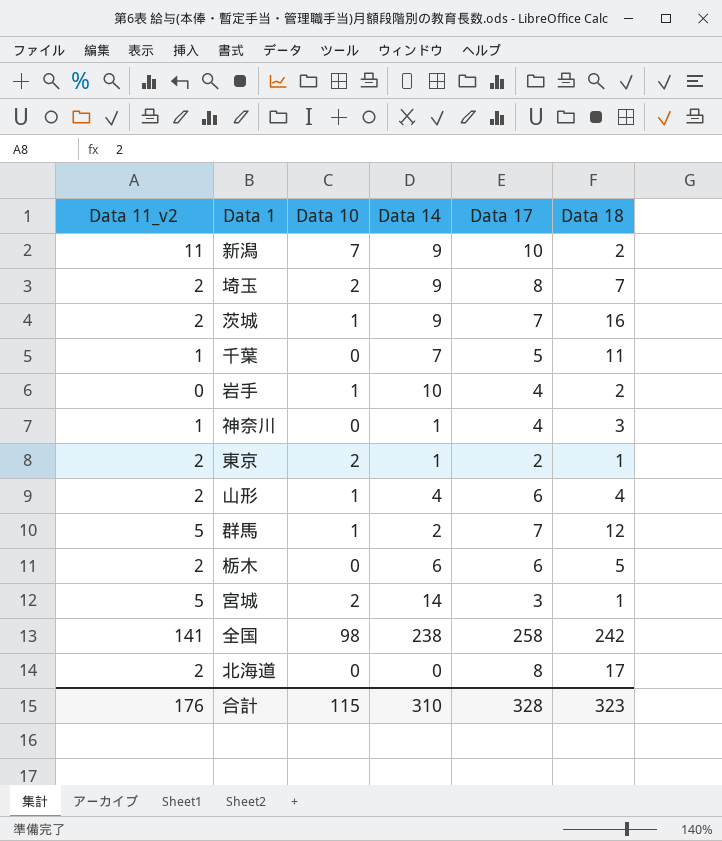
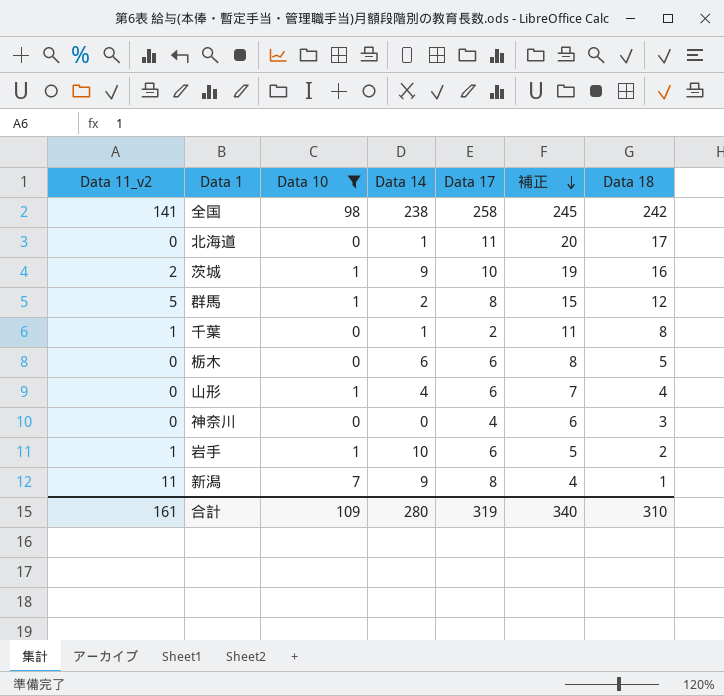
filter: none -> Data 10 != 2
row order: none -> 補正 descending
column 補正 | formula: none -> [Data 18] + 3
北海道 | Data 11_v2: 2 -> 0
北海道 | Data 14: 0 -> 1
北海道 | Data 17: 8 -> 11
茨城 | Data 17: 7 -> 10
群馬 | Data 17: 7 -> 8
千葉 | Data 14: 7 -> 1
千葉 | Data 17: 5 -> 2
千葉 | Data 18: 11 -> 8
栃木 | Data 11_v2: 2 -> 0
山形 | Data 11_v2: 2 -> 0
神奈川 | Data 11_v2: 1 -> 0
神奈川 | Data 14: 1 -> 0
岩手 | Data 11_v2: 0 -> 1
岩手 | Data 17: 4 -> 6
新潟 | Data 17: 10 -> 8
新潟 | Data 18: 2 -> 1
合計 | Data 11_v2: 176 -> 161
合計 | Data 10: 115 -> 109
合計 | Data 14: 310 -> 280
合計 | Data 17: 328 -> 319
合計 | Data 18: 323 -> 310

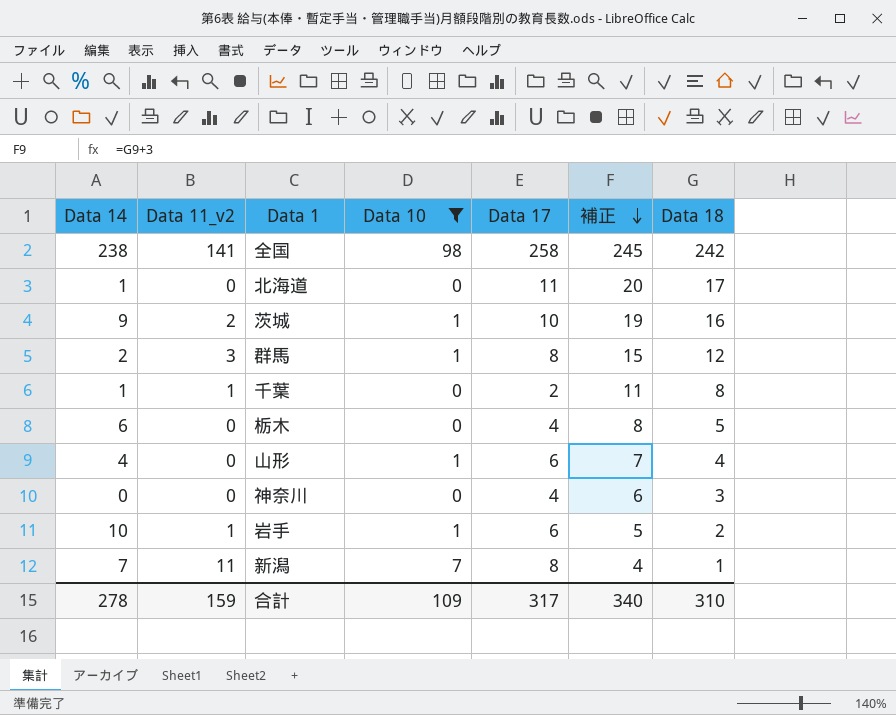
column Data 14 | position: 4 -> 1
群馬 | Data 11_v2: 5 -> 3
栃木 | Data 17: 6 -> 4
新潟 | Data 14: 9 -> 7
合計 | Data 14: 280 -> 278
合計 | Data 11_v2: 161 -> 159
合計 | Data 17: 319 -> 317

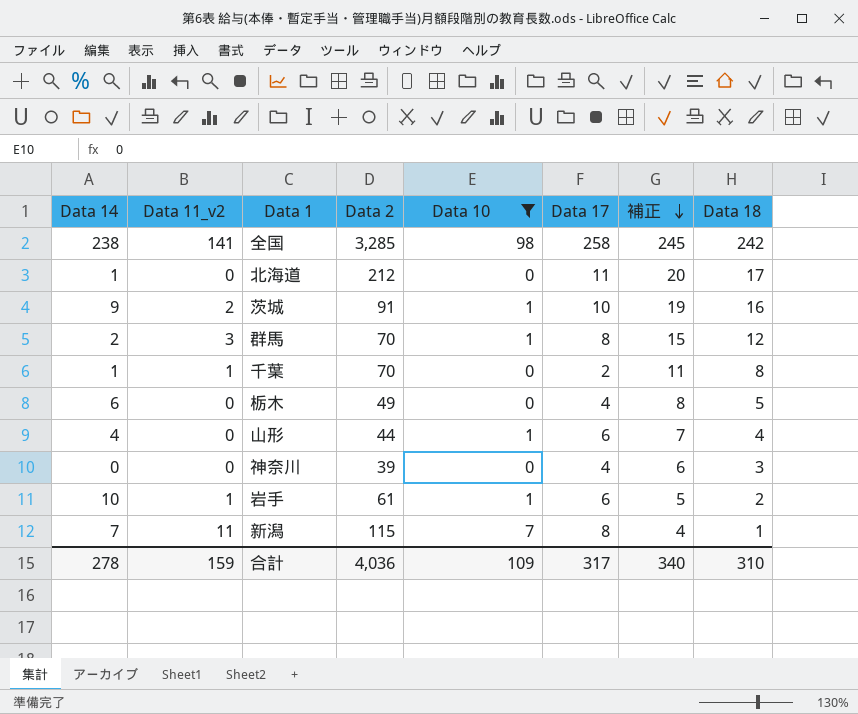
column Data 2 | position: none -> 4

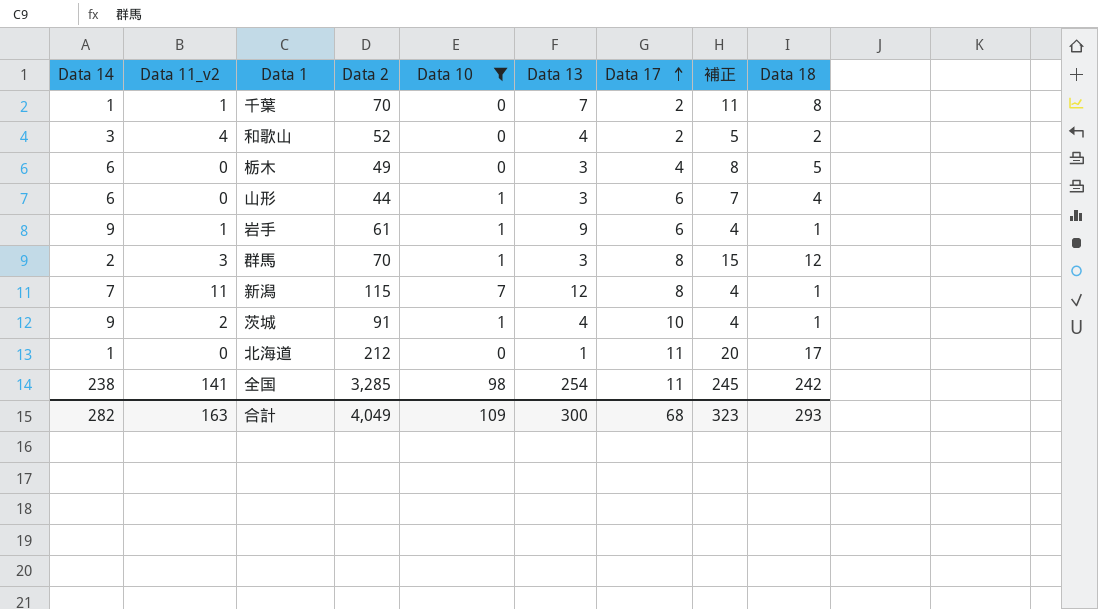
row order: 補正 descending -> Data 17 ascending
column Data 13 | position: none -> 6
row 神奈川: 0 | 0 | 39 | 0 | 4 | 6 | 3 -> none
row 和歌山: none -> 3 | 4 | 52 | 0 | 4 | 2 | 5 | 2
山形 | Data 14: 4 -> 6
岩手 | Data 14: 10 -> 9
岩手 | 補正: 5 -> 4
岩手 | Data 18: 2 -> 1
茨城 | 補正: 19 -> 4
茨城 | Data 18: 16 -> 1
全国 | Data 17: 258 -> 11
合計 | Data 14: 278 -> 282
合計 | Data 11_v2: 159 -> 163
合計 | Data 2: 4,036 -> 4,049
合計 | Data 17: 317 -> 68
合計 | 補正: 340 -> 323
合計 | Data 18: 310 -> 293

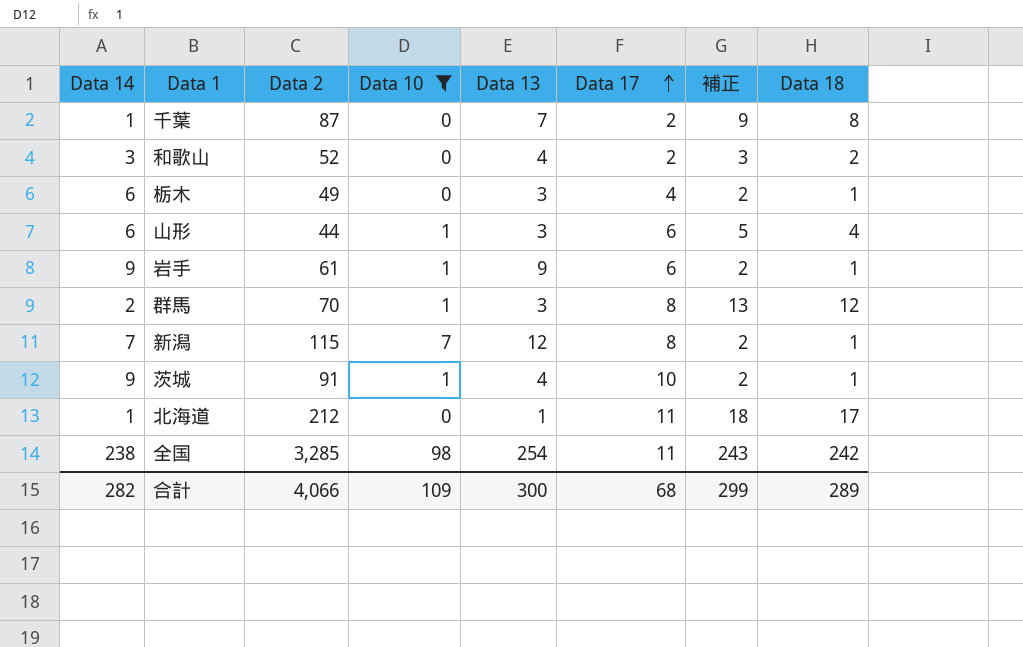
column Data 11_v2 | position: 2 -> none
column 補正 | formula: [Data 18] + 3 -> [Data 18] + 1
千葉 | Data 2: 70 -> 87
栃木 | Data 18: 5 -> 1
合計 | Data 2: 4,049 -> 4,066
合計 | 補正: 323 -> 299
合計 | Data 18: 293 -> 289

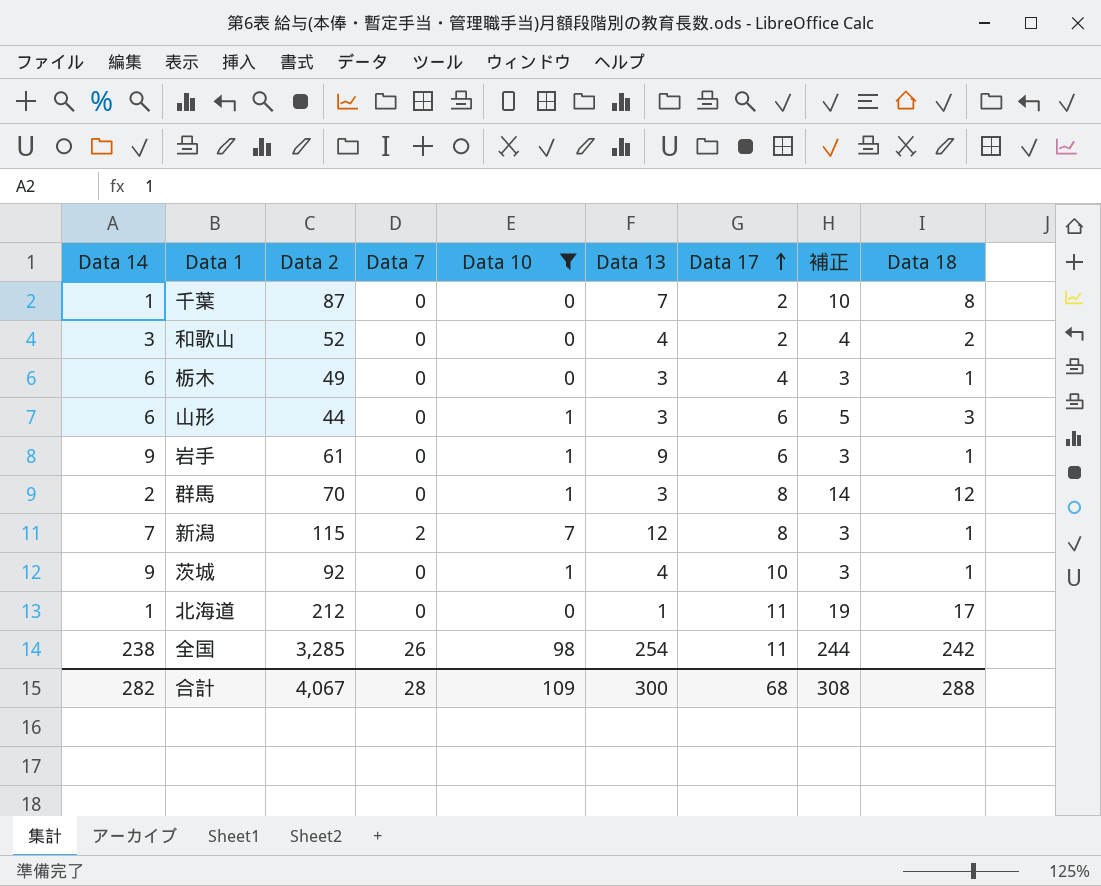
column Data 7 | position: none -> 4
column 補正 | formula: [Data 18] + 1 -> [Data 18] + 2
山形 | Data 18: 4 -> 3
茨城 | Data 2: 91 -> 92
合計 | Data 2: 4,066 -> 4,067
合計 | 補正: 299 -> 308
合計 | Data 18: 289 -> 288

